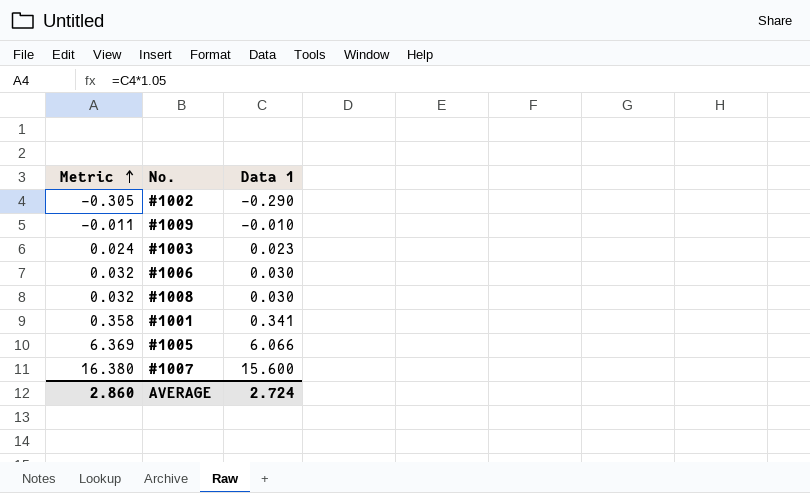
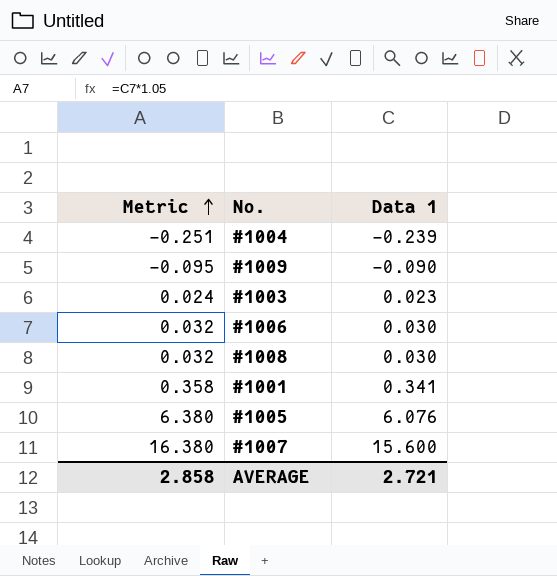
row #1002: -0.305 | -0.290 -> none
row #1004: none -> -0.251 | -0.239
#1009 | Metric: -0.011 -> -0.095
#1009 | Data 1: -0.010 -> -0.090
#1005 | Metric: 6.369 -> 6.380
#1005 | Data 1: 6.066 -> 6.076
AVERAGE | Metric: 2.860 -> 2.858
AVERAGE | Data 1: 2.724 -> 2.721

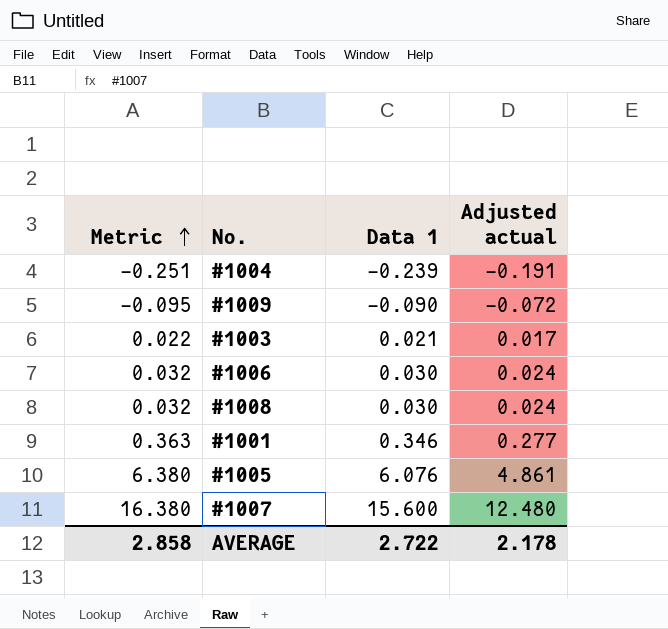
column Adjusted actual | formula: none -> [Data 1] * 0.8
#1003 | Metric: 0.024 -> 0.022
#1003 | Data 1: 0.023 -> 0.021
#1001 | Metric: 0.358 -> 0.363
#1001 | Data 1: 0.341 -> 0.346
AVERAGE | Data 1: 2.721 -> 2.722

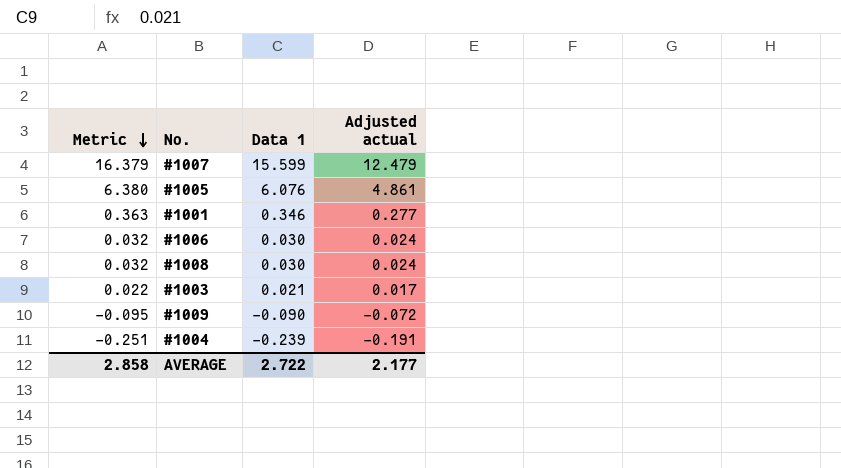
row order: Metric ascending -> Metric descending
#1007 | Metric: 16.380 -> 16.379
#1007 | Data 1: 15.600 -> 15.599
#1007 | Adjusted actual: 12.480 -> 12.479
AVERAGE | Adjusted actual: 2.178 -> 2.177

